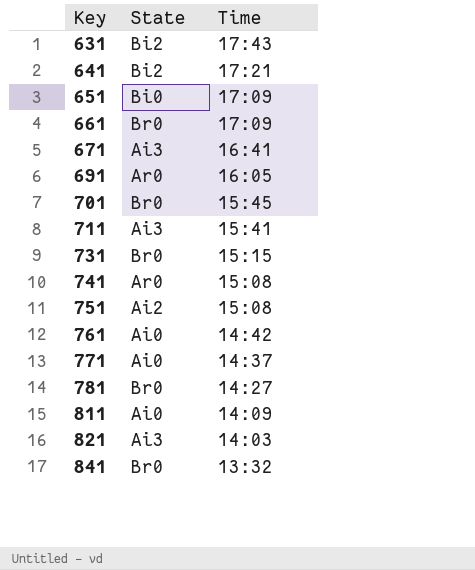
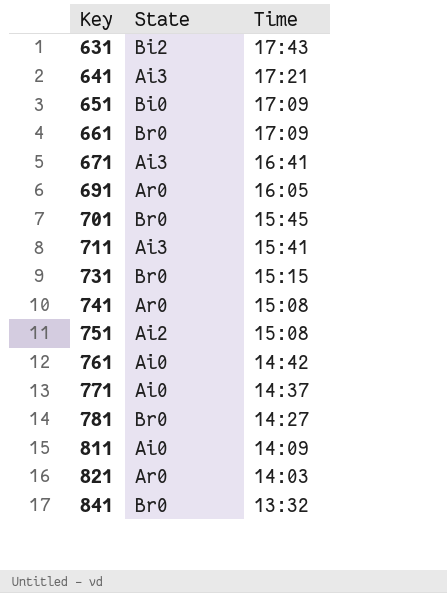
641 | State: Bi2 -> Ai3
821 | State: Ai3 -> Ar0

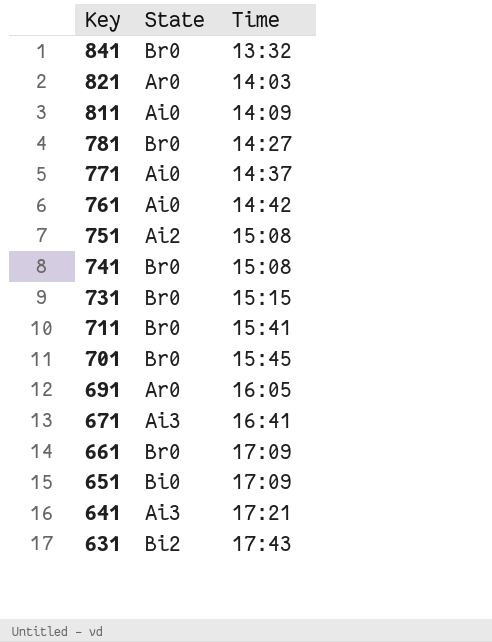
row order: Key ascending -> Key descending
741 | State: Ar0 -> Br0
711 | State: Ai3 -> Br0

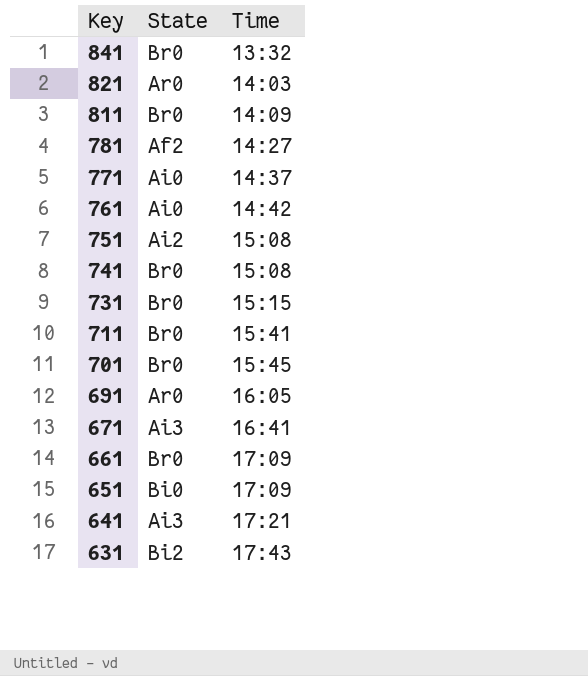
811 | State: Ai0 -> Br0
781 | State: Br0 -> Af2

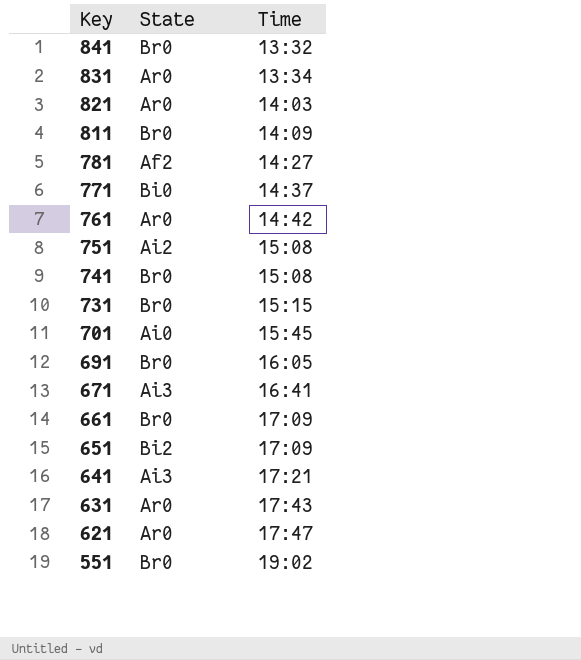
row 711: Br0 | 15:41 -> none
row 831: none -> Ar0 | 13:34
771 | State: Ai0 -> Bi0
761 | State: Ai0 -> Ar0
701 | State: Br0 -> Ai0
691 | State: Ar0 -> Br0
651 | State: Bi0 -> Bi2
631 | State: Bi2 -> Ar0
row 621: none -> Ar0 | 17:47
row 551: none -> Br0 | 19:02

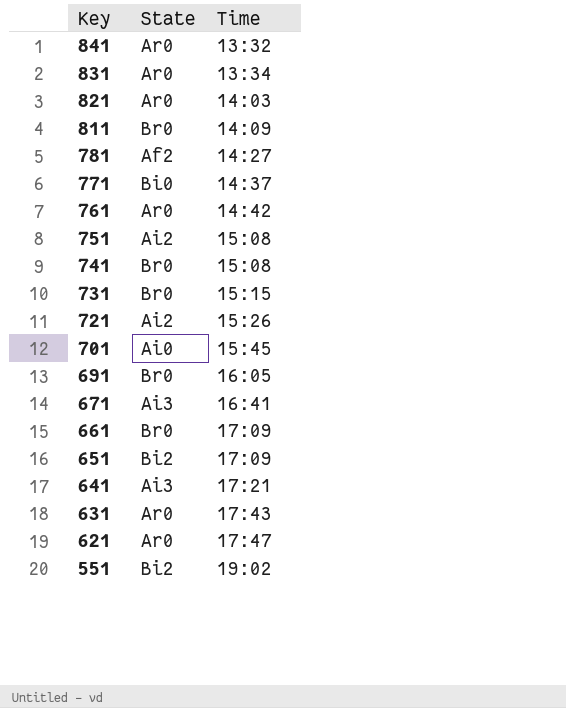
841 | State: Br0 -> Ar0
row 721: none -> Ai2 | 15:26
551 | State: Br0 -> Bi2

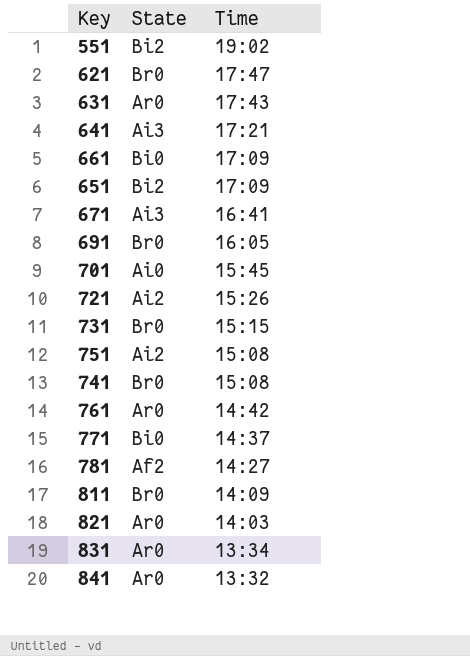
row order: Key descending -> Time descending
621 | State: Ar0 -> Br0
661 | State: Br0 -> Bi0

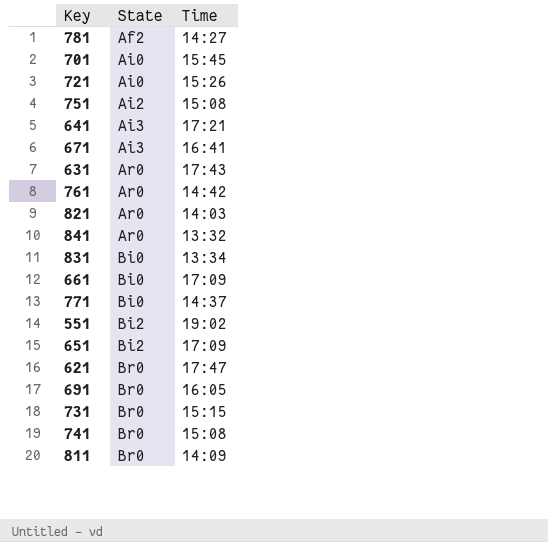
row order: Time descending -> State ascending
721 | State: Ai2 -> Ai0
831 | State: Ar0 -> Bi0

